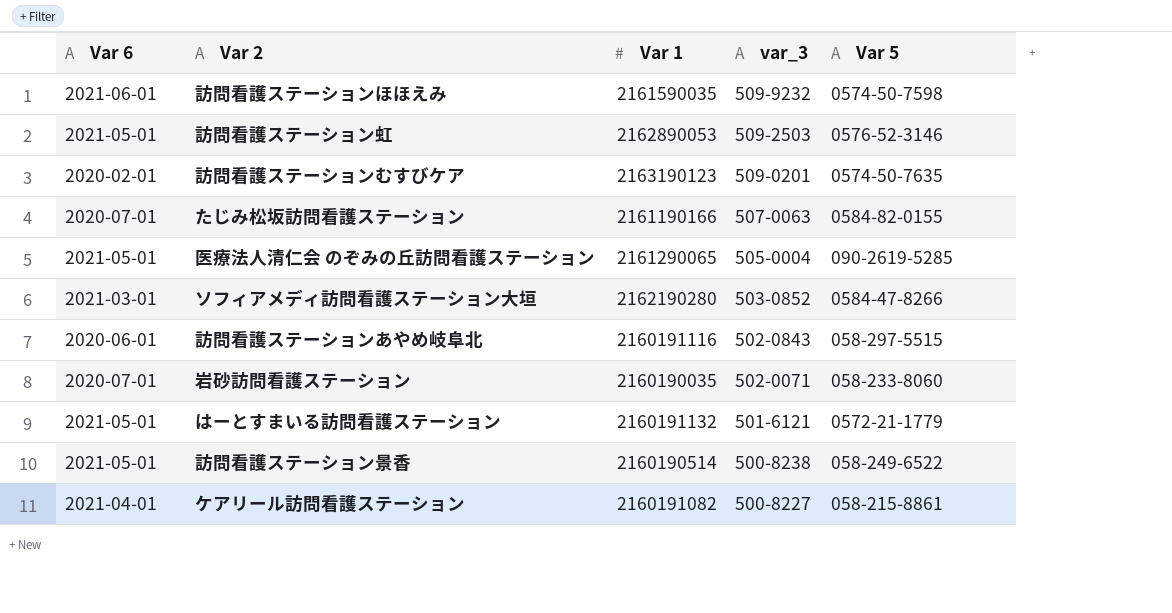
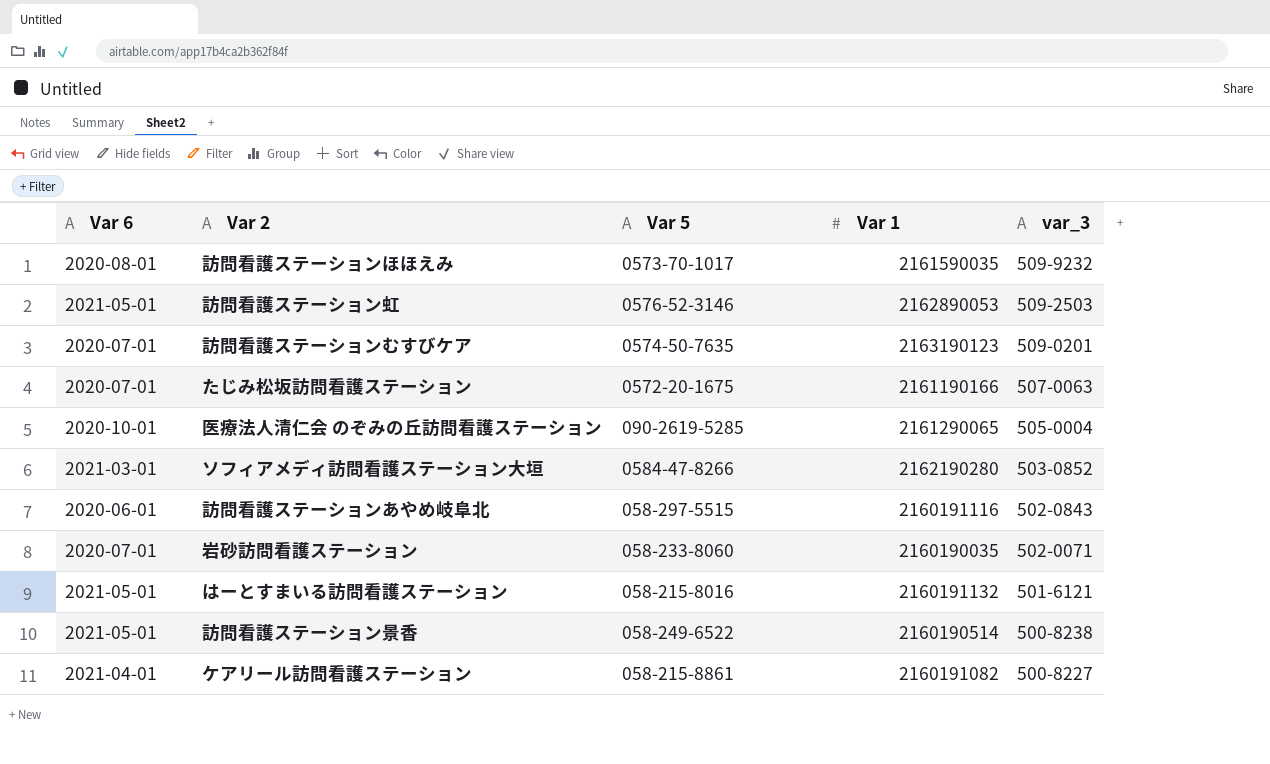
column Var 5 | position: 5 -> 3
訪問看護ステーションほほえみ | Var 6: 2021-06-01 -> 2020-08-01
訪問看護ステーションほほえみ | Var 5: 0574-50-7598 -> 0573-70-1017
訪問看護ステーションむすびケア | Var 6: 2020-02-01 -> 2020-07-01
たじみ松坂訪問看護ステーション | Var 5: 0584-82-0155 -> 0572-20-1675
医療法人清仁会 のぞみの丘訪問看護ステーション | Var 6: 2021-05-01 -> 2020-10-01
はーとすまいる訪問看護ステーション | Var 5: 0572-21-1779 -> 058-215-8016

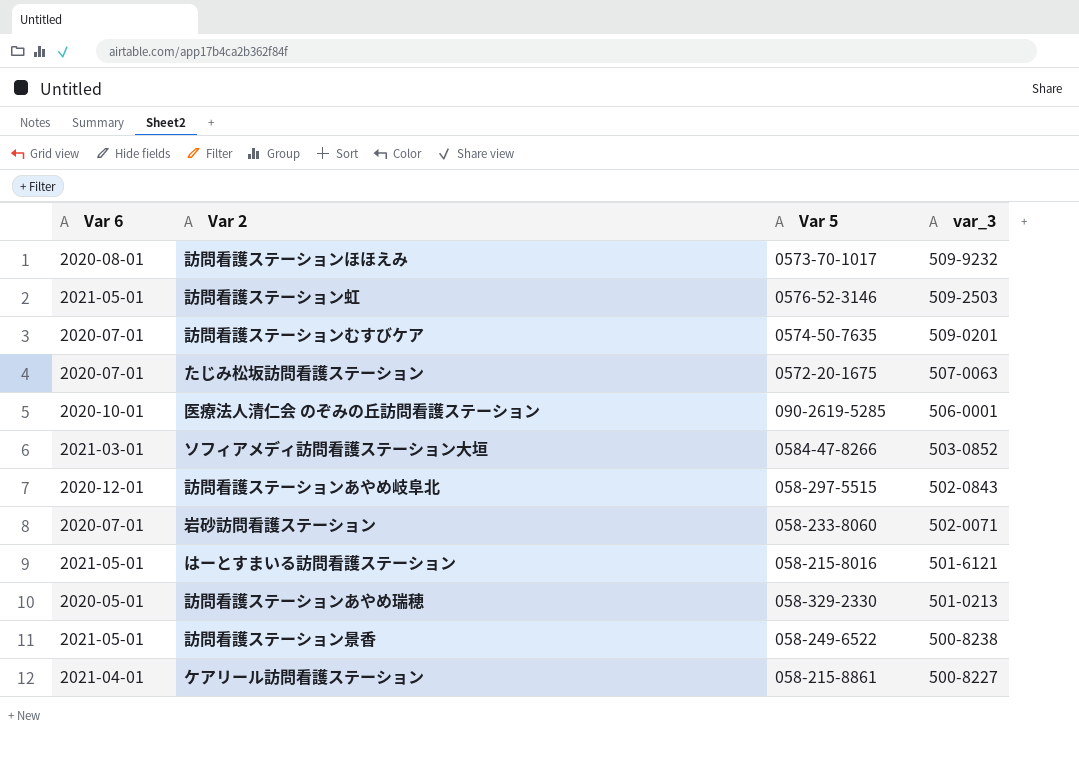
column Var 1 | position: 4 -> none
医療法人清仁会 のぞみの丘訪問看護ステーション | var_3: 505-0004 -> 506-0001
訪問看護ステーションあやめ岐阜北 | Var 6: 2020-06-01 -> 2020-12-01
row 訪問看護ステーションあやめ瑞穂: none -> 2020-05-01 | 058-329-2330 | 501-0213

